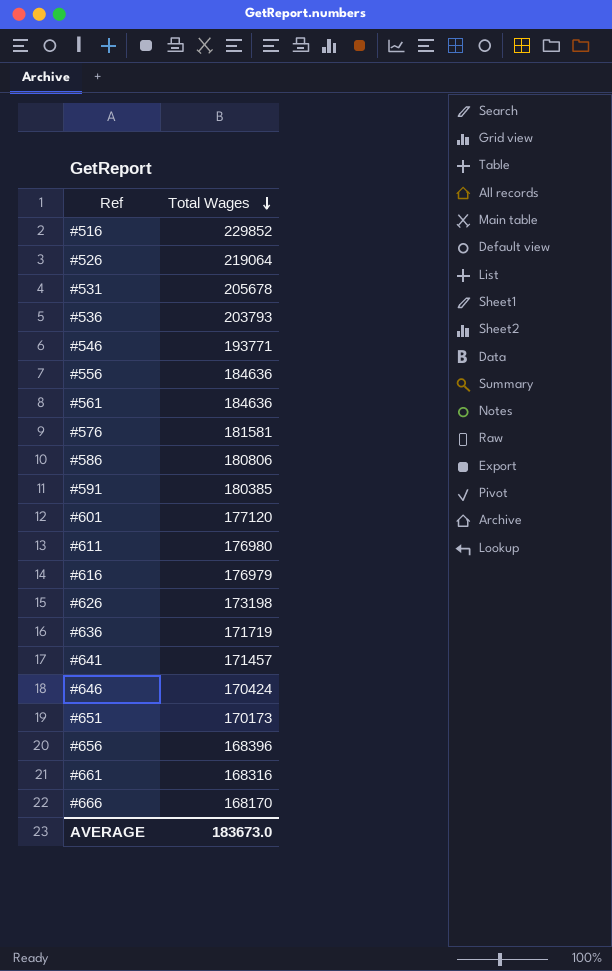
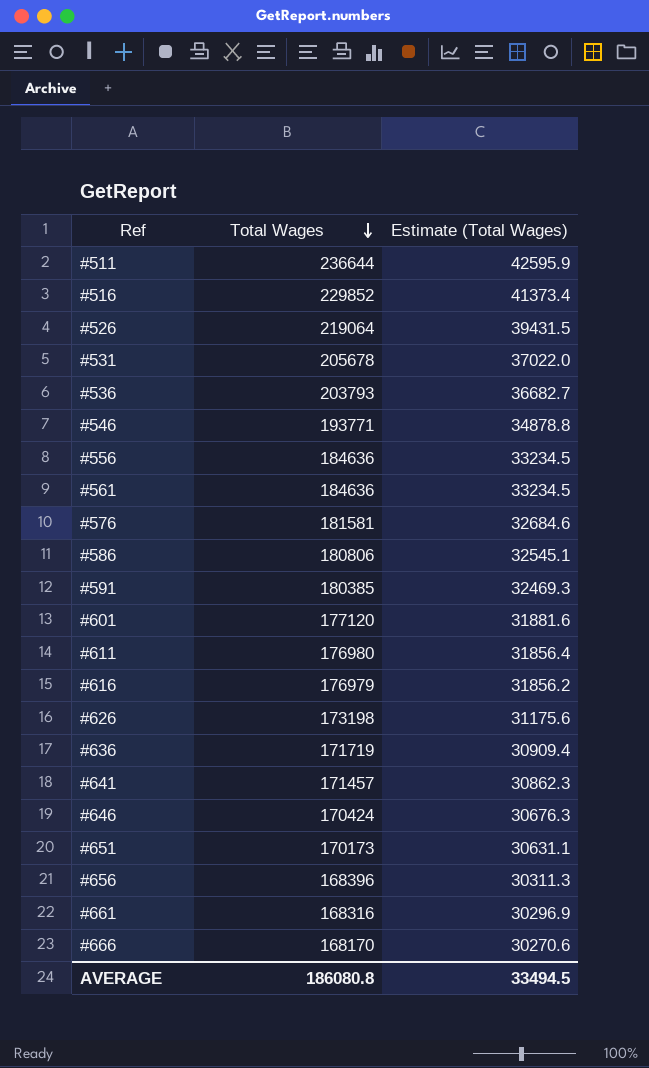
column Estimate (Total Wages) | formula: none -> [Total Wages] * 0.18
row #511: none -> 236644 | 42595.9
AVERAGE | Total Wages: 183673.0 -> 186080.8

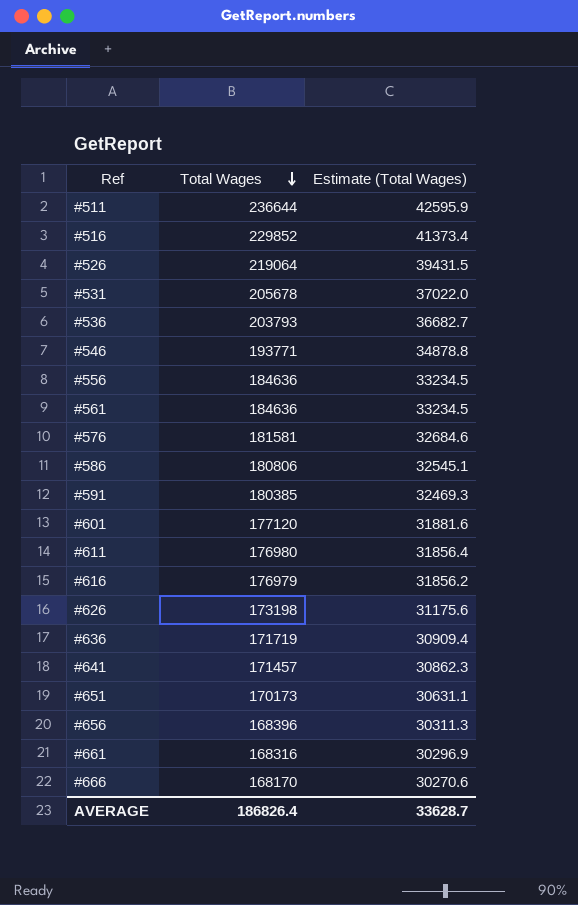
row #646: 170424 | 30676.3 -> none
AVERAGE | Total Wages: 186080.8 -> 186826.4
AVERAGE | Estimate (Total Wages): 33494.5 -> 33628.7

